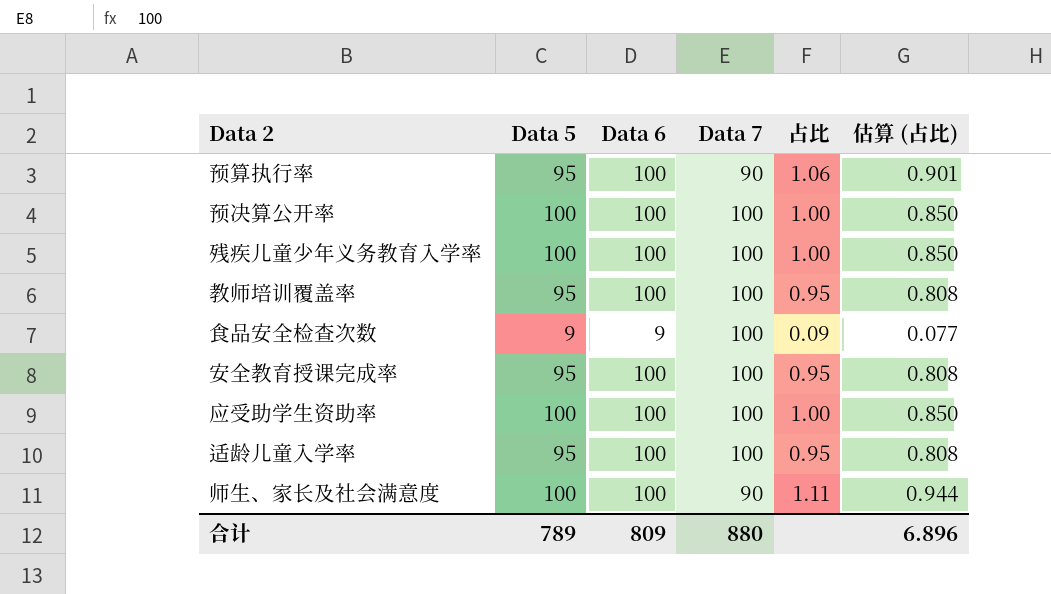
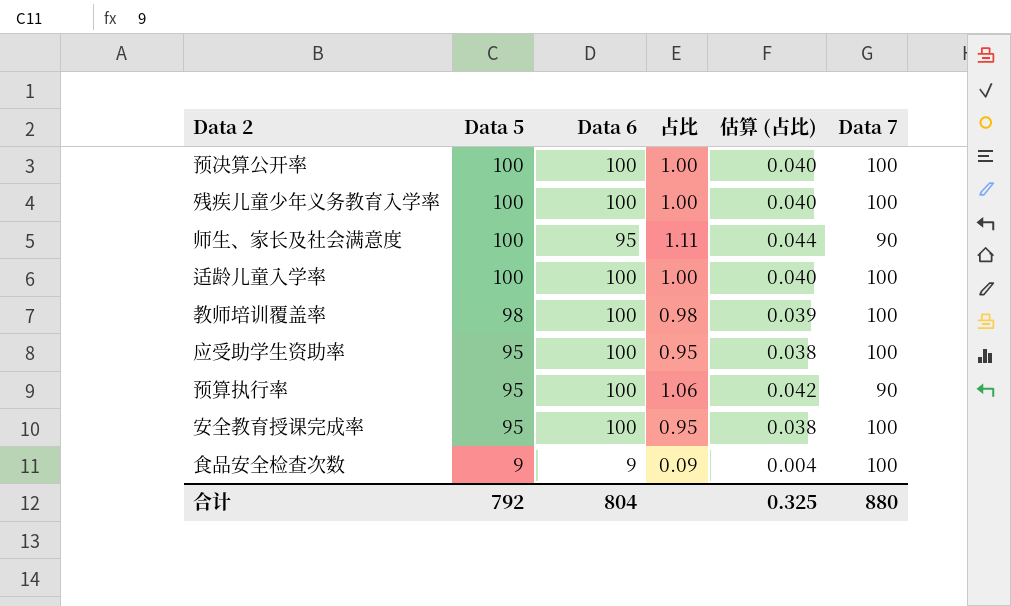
row order: none -> Data 5 descending
column 估算 (占比) | formula: [占比] * 0.85 -> [占比] * 0.04
column Data 7 | position: 4 -> 6
师生、家长及社会满意度 | Data 6: 100 -> 95
适龄儿童入学率 | Data 5: 95 -> 100
适龄儿童入学率 | 占比: 0.95 -> 1.00
教师培训覆盖率 | Data 5: 95 -> 98
教师培训覆盖率 | 占比: 0.95 -> 0.98
应受助学生资助率 | Data 5: 100 -> 95
应受助学生资助率 | 占比: 1.00 -> 0.95
合计 | Data 5: 789 -> 792
合计 | Data 6: 809 -> 804
合计 | 估算 (占比): 6.896 -> 0.325

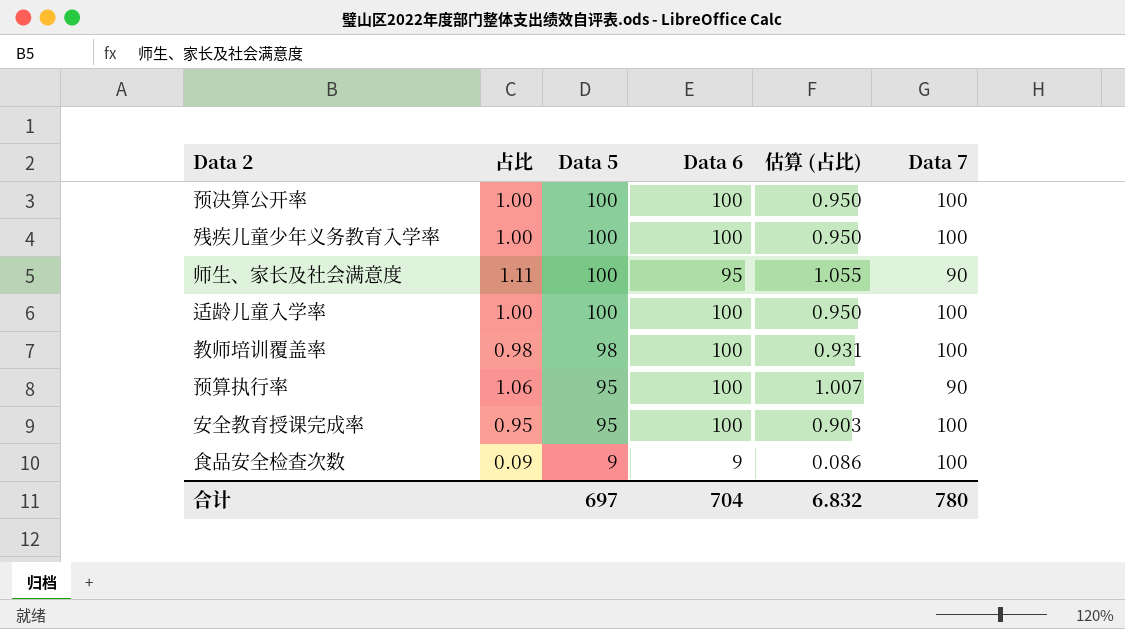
column 占比 | position: 4 -> 2
column 估算 (占比) | formula: [占比] * 0.04 -> [占比] * 0.95
row 应受助学生资助率: 95 | 100 | 0.95 | 0.038 | 100 -> none
合计 | Data 5: 792 -> 697
合计 | Data 6: 804 -> 704
合计 | 估算 (占比): 0.325 -> 6.832
合计 | Data 7: 880 -> 780

